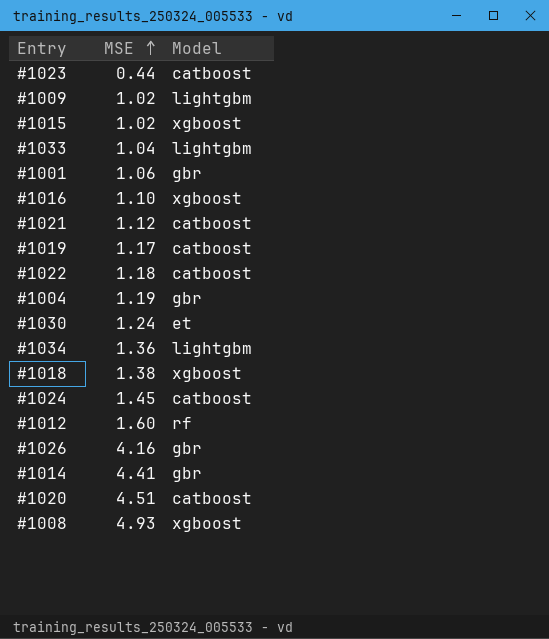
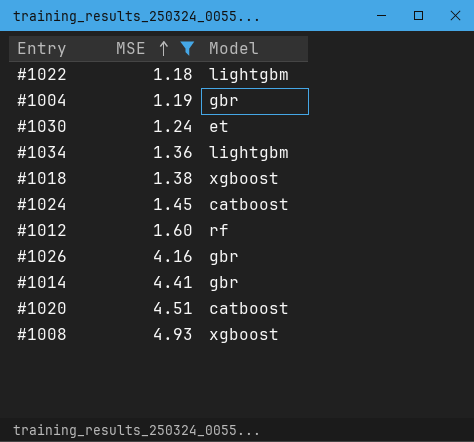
filter: none -> MSE >= 1.18
#1022 | Model: catboost -> lightgbm

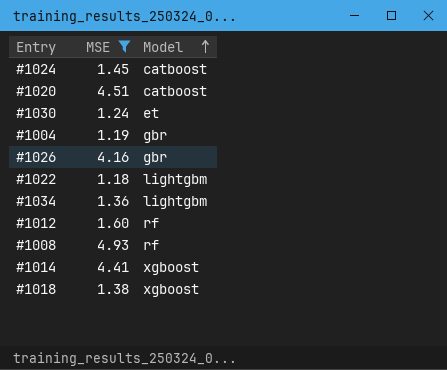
row order: MSE ascending -> Model ascending
#1008 | Model: xgboost -> rf
#1014 | Model: gbr -> xgboost

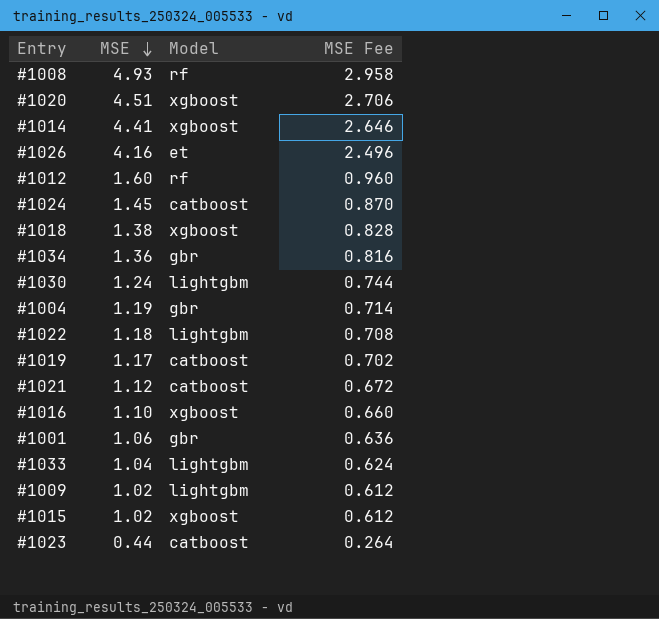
filter: MSE >= 1.18 -> none
row order: Model ascending -> MSE descending
column MSE Fee | formula: none -> [MSE] * 0.6
#1020 | Model: catboost -> xgboost
#1026 | Model: gbr -> et
#1034 | Model: lightgbm -> gbr
#1030 | Model: et -> lightgbm

